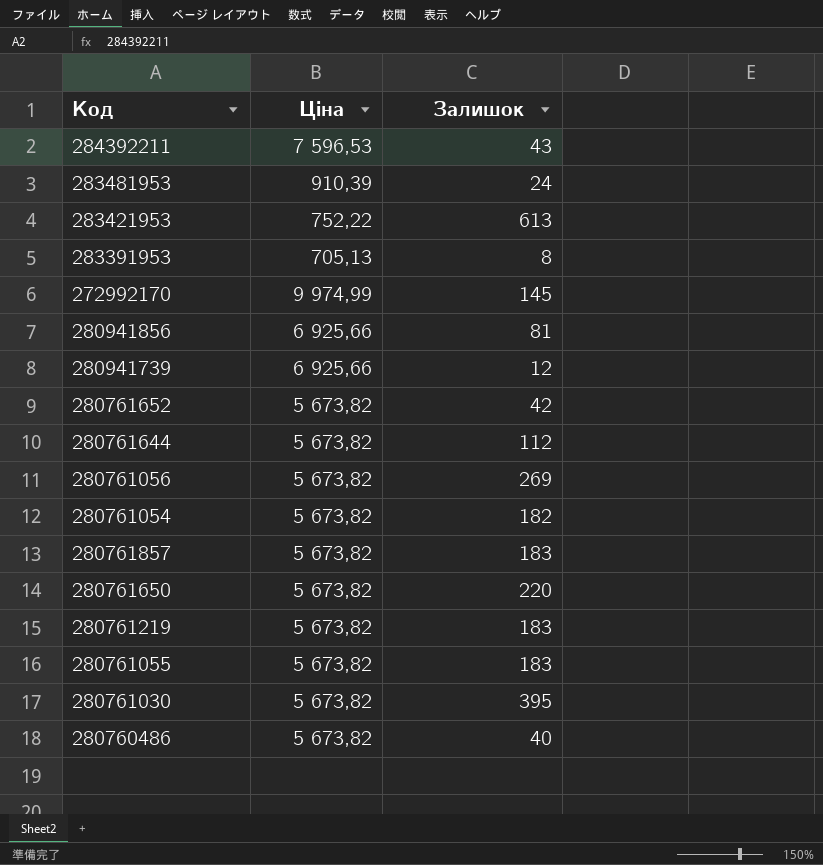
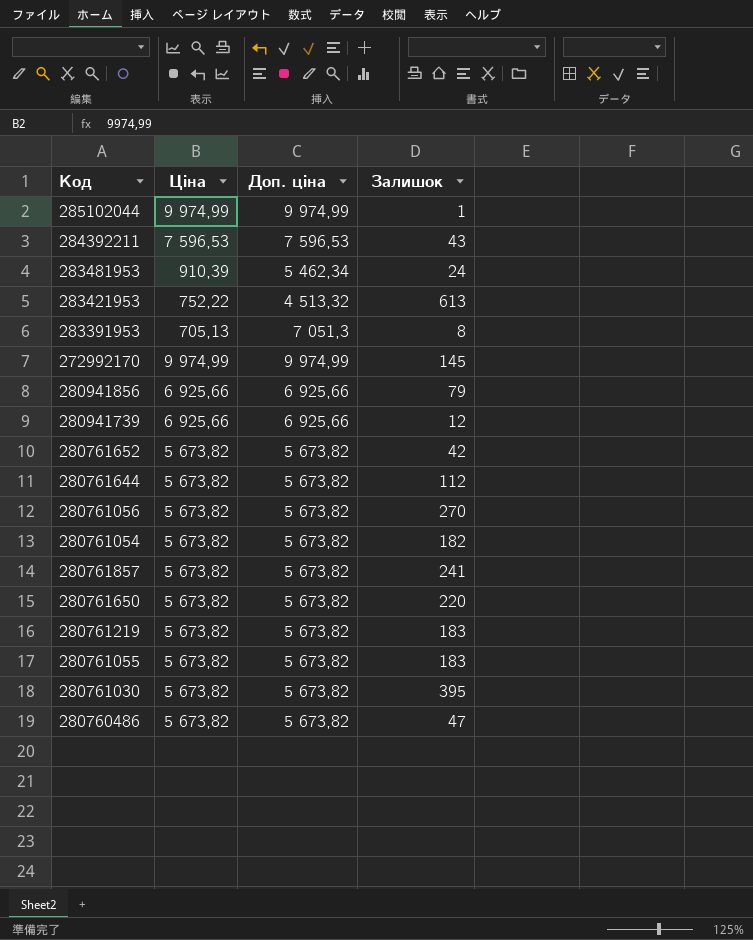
column Доп. ціна | position: none -> 3
row 285102044: none -> 9 974,99 | 9 974,99 | 1
280941856 | Залишок: 81 -> 79
280761056 | Залишок: 269 -> 270
280761857 | Залишок: 183 -> 241
280760486 | Залишок: 40 -> 47

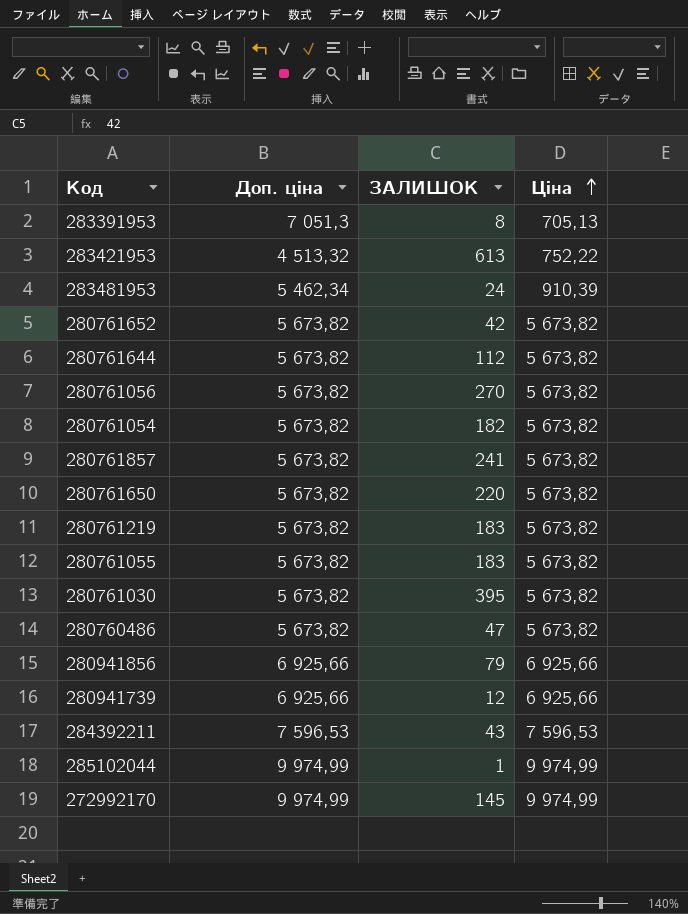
row order: none -> Ціна ascending
column name: Залишок -> ЗАЛИШОК
column Ціна | position: 2 -> 4

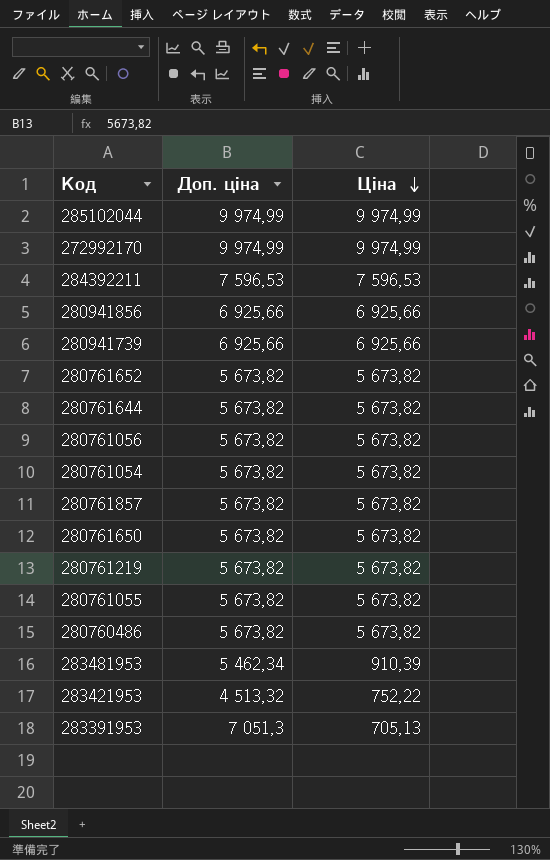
row order: Ціна ascending -> Ціна descending
column ЗАЛИШОК | position: 3 -> none
row 280761030: 5 673,82 | 395 | 5 673,82 -> none

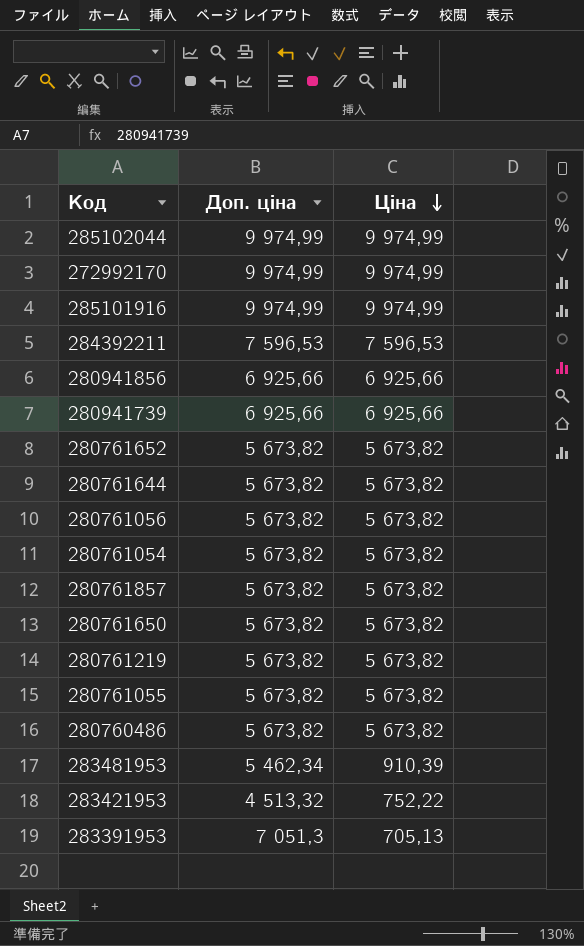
row 285101916: none -> 9 974,99 | 9 974,99

